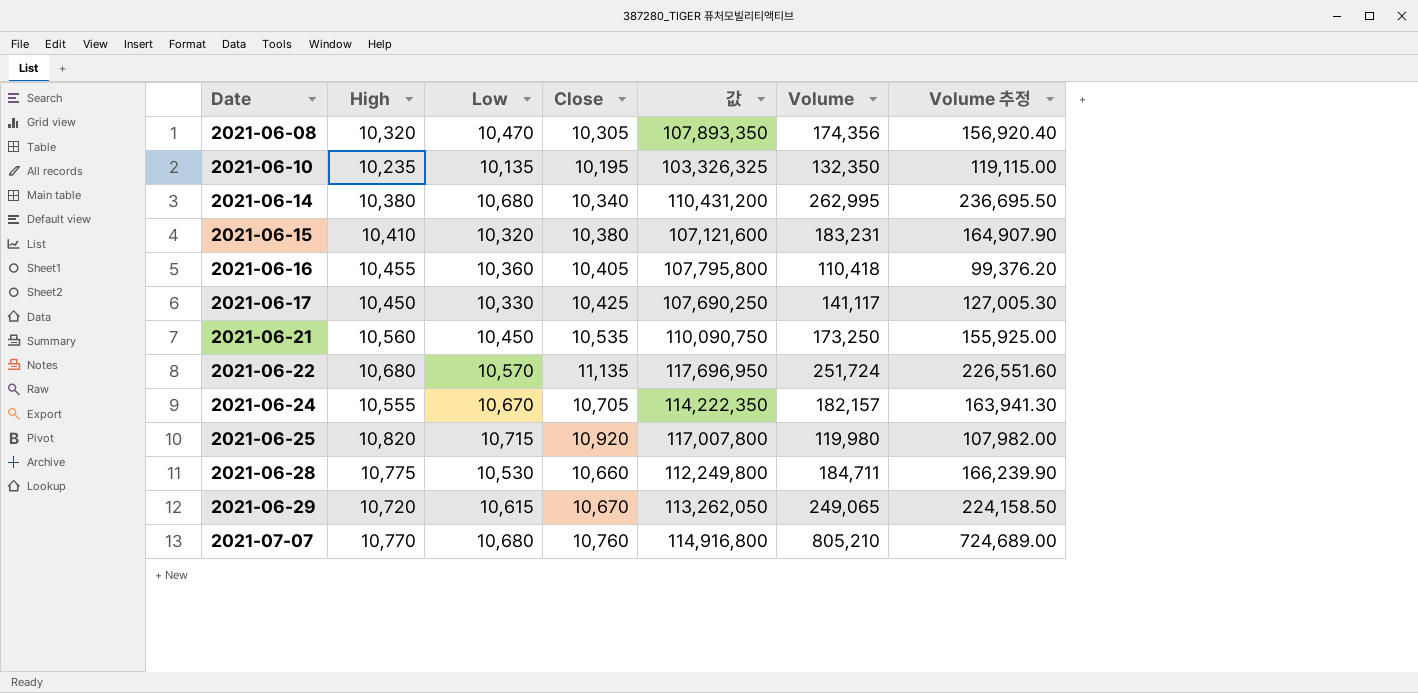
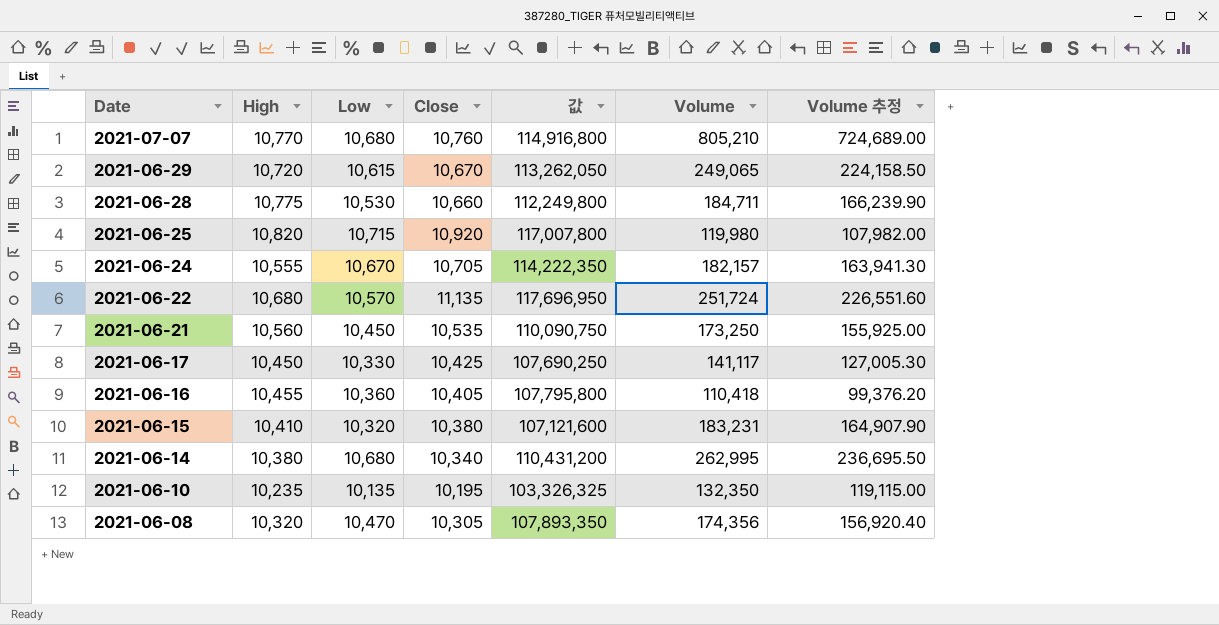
row order: Date ascending -> Date descending

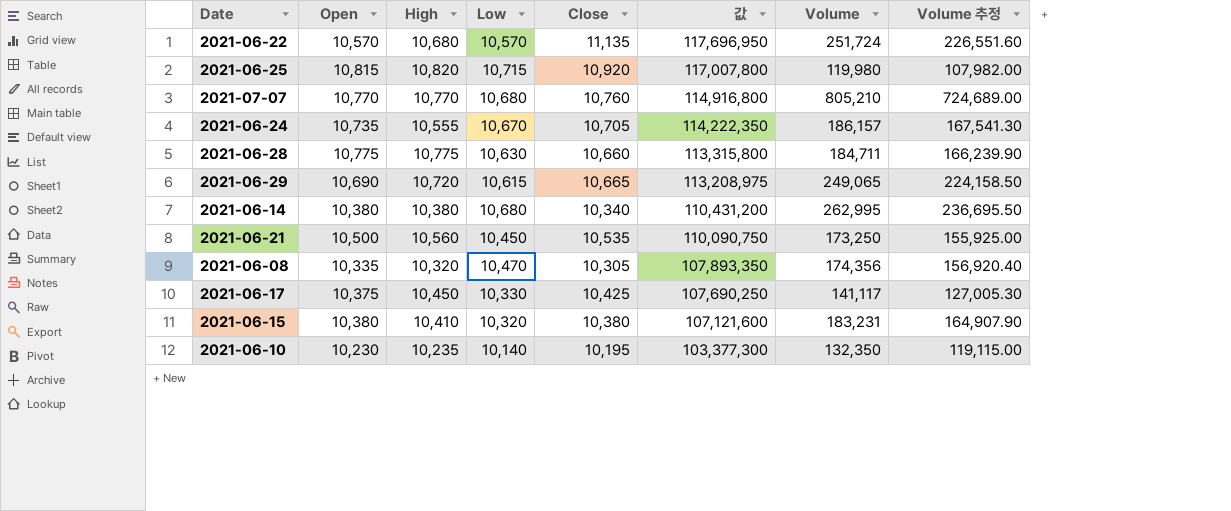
row order: Date descending -> 값 descending
column Open | position: none -> 2
row 2021-06-16: 10,455 | 10,360 | 10,405 | 107,795,800 | 110,418 | 99,376.20 -> none
2021-06-24 | Volume: 182,157 -> 186,157
2021-06-24 | Volume 추정: 163,941.30 -> 167,541.30
2021-06-28 | Low: 10,530 -> 10,630
2021-06-28 | 값: 112,249,800 -> 113,315,800
2021-06-29 | Close: 10,670 -> 10,665
2021-06-29 | 값: 113,262,050 -> 113,208,975
2021-06-10 | Low: 10,135 -> 10,140
2021-06-10 | 값: 103,326,325 -> 103,377,300

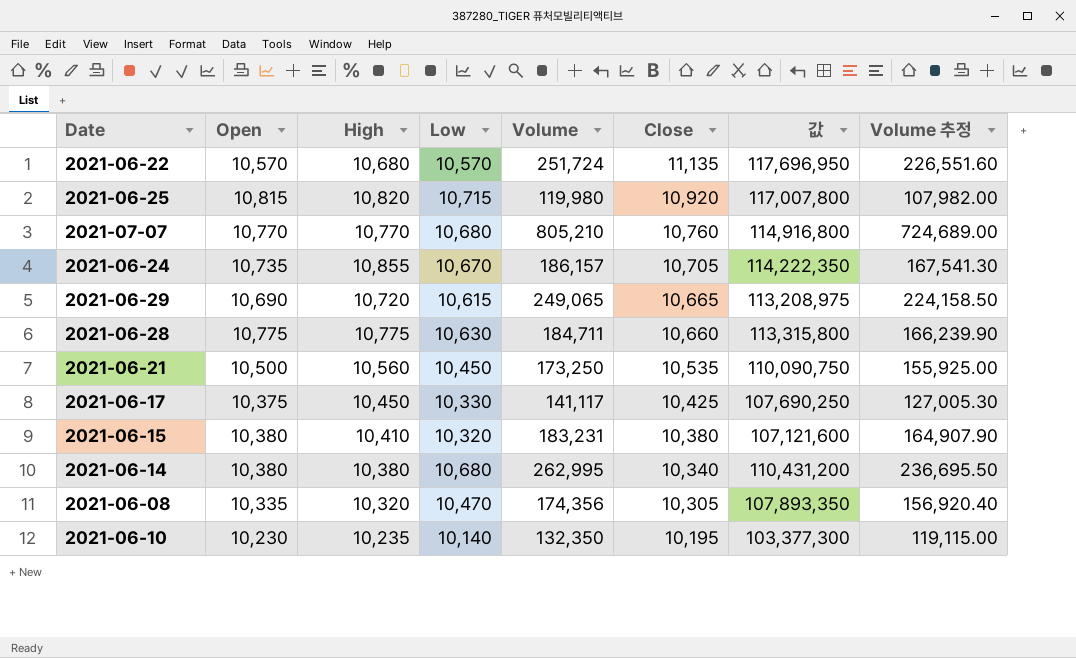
row order: 값 descending -> Close descending
column Volume | position: 7 -> 5
2021-06-24 | High: 10,555 -> 10,855

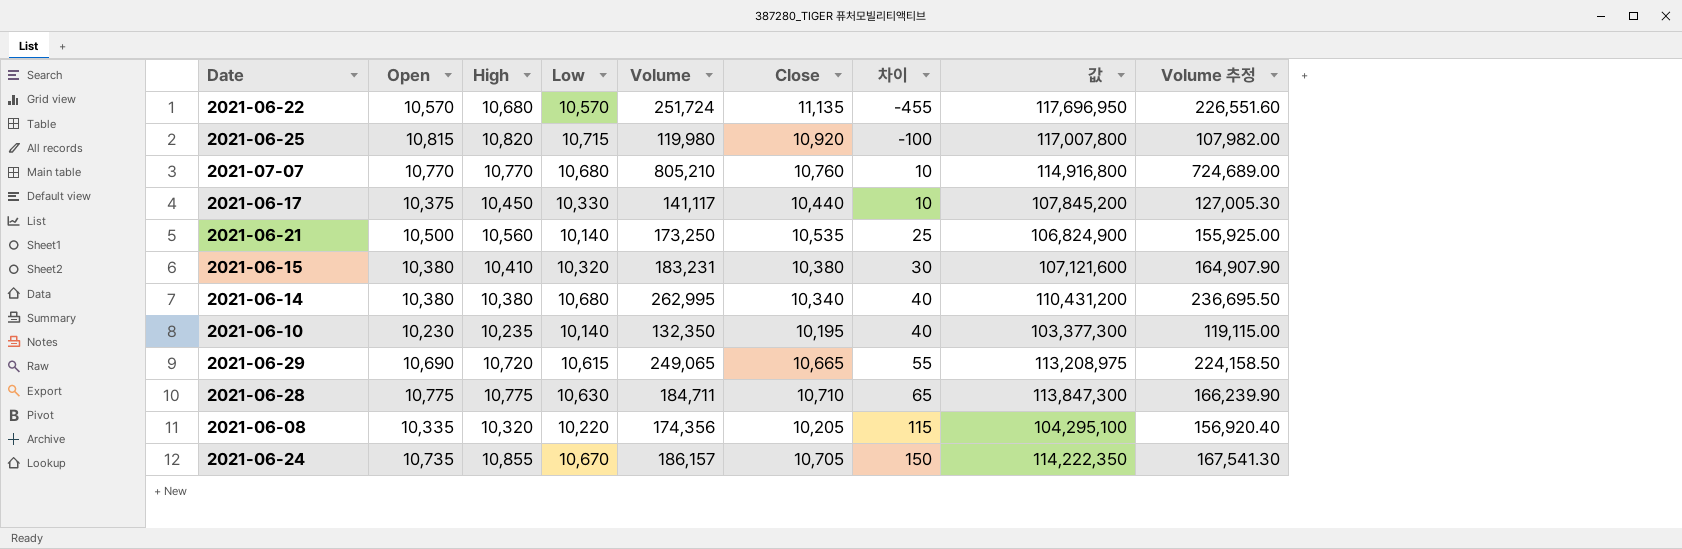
row order: Close descending -> 차이 ascending
column 차이 | formula: none -> [High] - [Close]
2021-06-17 | Close: 10,425 -> 10,440
2021-06-17 | 값: 107,690,250 -> 107,845,200
2021-06-21 | Low: 10,450 -> 10,140
2021-06-21 | 값: 110,090,750 -> 106,824,900
2021-06-28 | Close: 10,660 -> 10,710
2021-06-28 | 값: 113,315,800 -> 113,847,300
2021-06-08 | Low: 10,470 -> 10,220
2021-06-08 | Close: 10,305 -> 10,205
2021-06-08 | 값: 107,893,350 -> 104,295,100

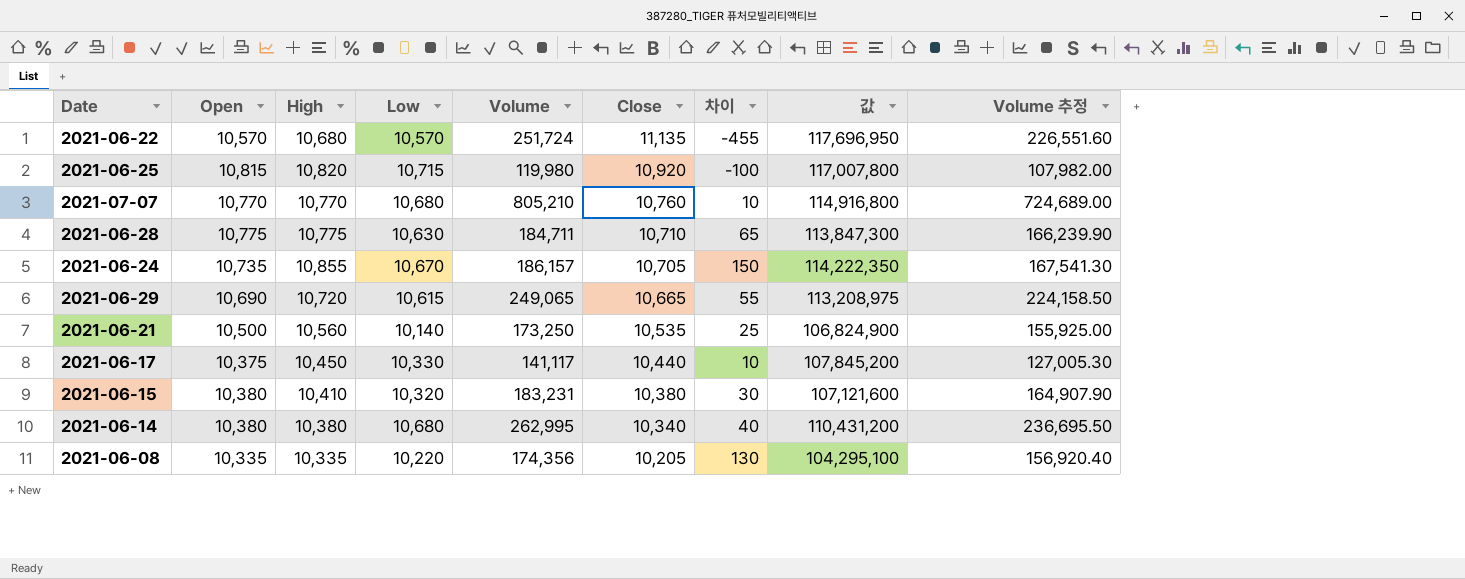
row order: 차이 ascending -> Close descending
row 2021-06-10: 10,230 | 10,235 | 10,140 | 132,350 | 10,195 | 40 | 103,377,300 | 119,115.00 -> none
2021-06-08 | High: 10,320 -> 10,335
2021-06-08 | 차이: 115 -> 130

